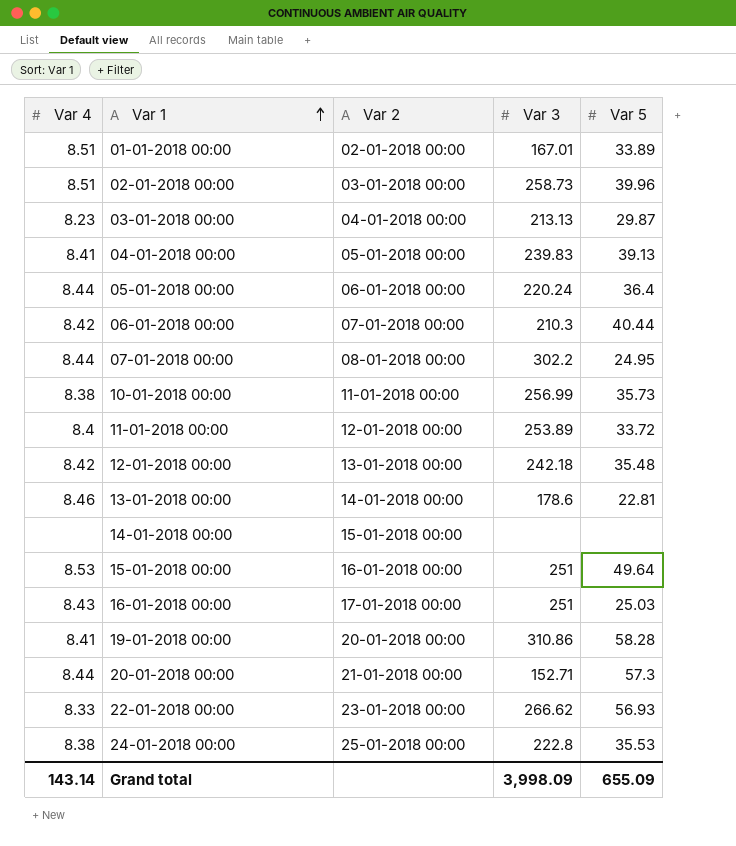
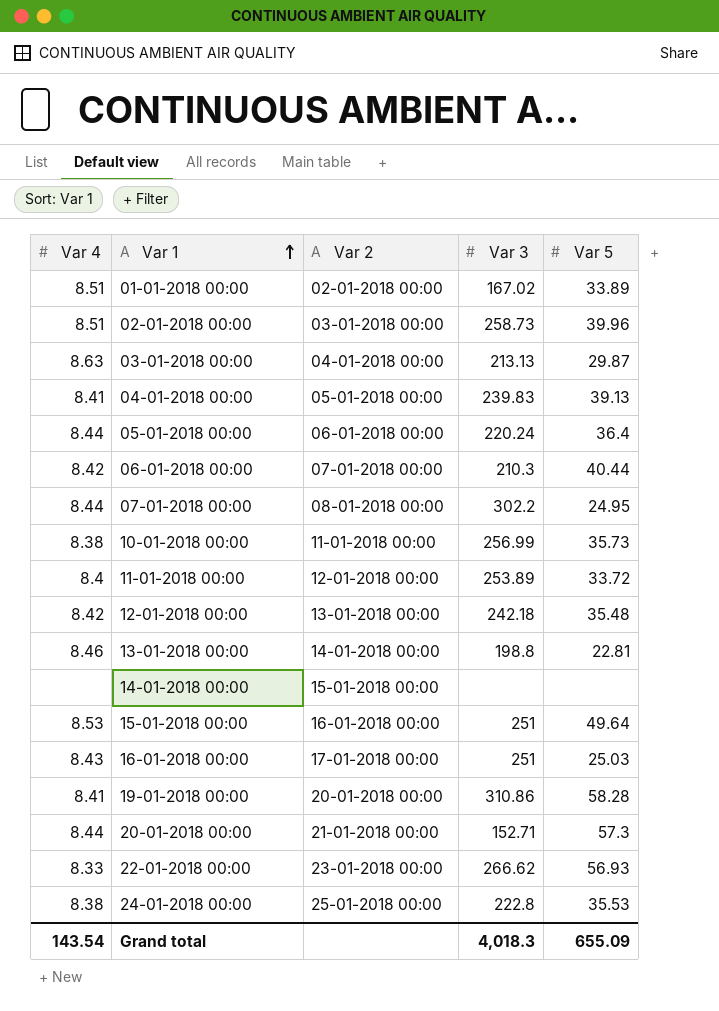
01-01-2018 00:00 | Var 3: 167.01 -> 167.02
03-01-2018 00:00 | Var 4: 8.23 -> 8.63
13-01-2018 00:00 | Var 3: 178.6 -> 198.8
Grand total | Var 4: 143.14 -> 143.54
Grand total | Var 3: 3,998.09 -> 4,018.3

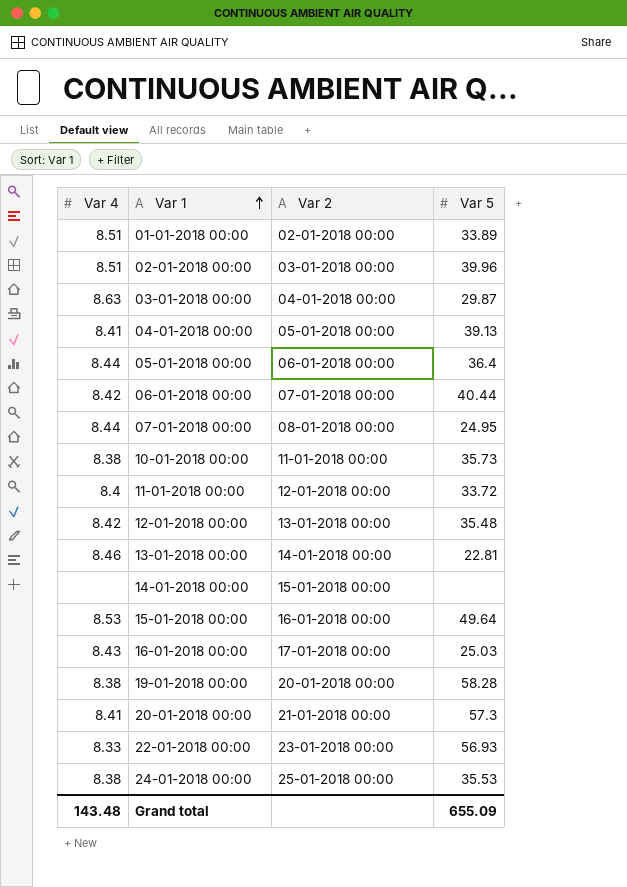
column Var 3 | position: 4 -> none
19-01-2018 00:00 | Var 4: 8.41 -> 8.38
20-01-2018 00:00 | Var 4: 8.44 -> 8.41
Grand total | Var 4: 143.54 -> 143.48

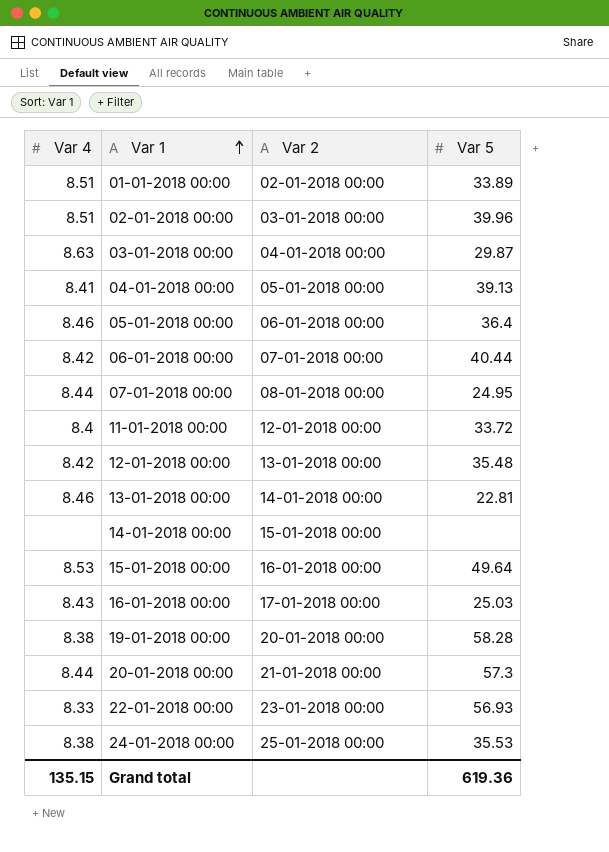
row 10-01-2018 00:00: 8.38 | 11-01-2018 00:00 | 35.73 -> none
05-01-2018 00:00 | Var 4: 8.44 -> 8.46
20-01-2018 00:00 | Var 4: 8.41 -> 8.44
Grand total | Var 4: 143.48 -> 135.15
Grand total | Var 5: 655.09 -> 619.36

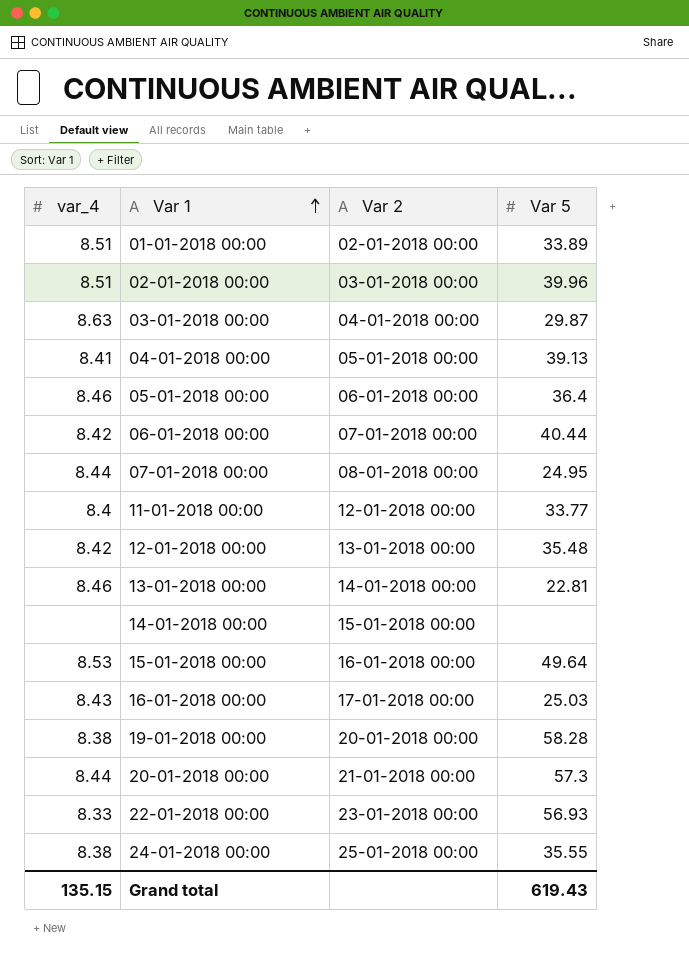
column name: Var 4 -> var_4
11-01-2018 00:00 | Var 5: 33.72 -> 33.77
24-01-2018 00:00 | Var 5: 35.53 -> 35.55
Grand total | Var 5: 619.36 -> 619.43

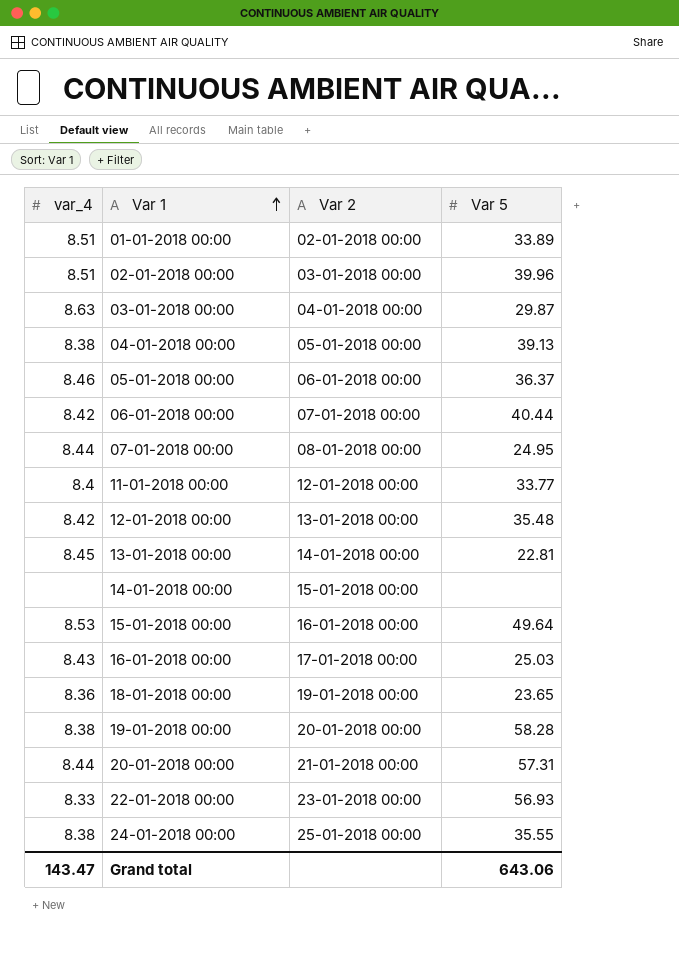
04-01-2018 00:00 | var_4: 8.41 -> 8.38
05-01-2018 00:00 | Var 5: 36.4 -> 36.37
13-01-2018 00:00 | var_4: 8.46 -> 8.45
row 18-01-2018 00:00: none -> 8.36 | 19-01-2018 00:00 | 23.65
20-01-2018 00:00 | Var 5: 57.3 -> 57.31
Grand total | var_4: 135.15 -> 143.47
Grand total | Var 5: 619.43 -> 643.06

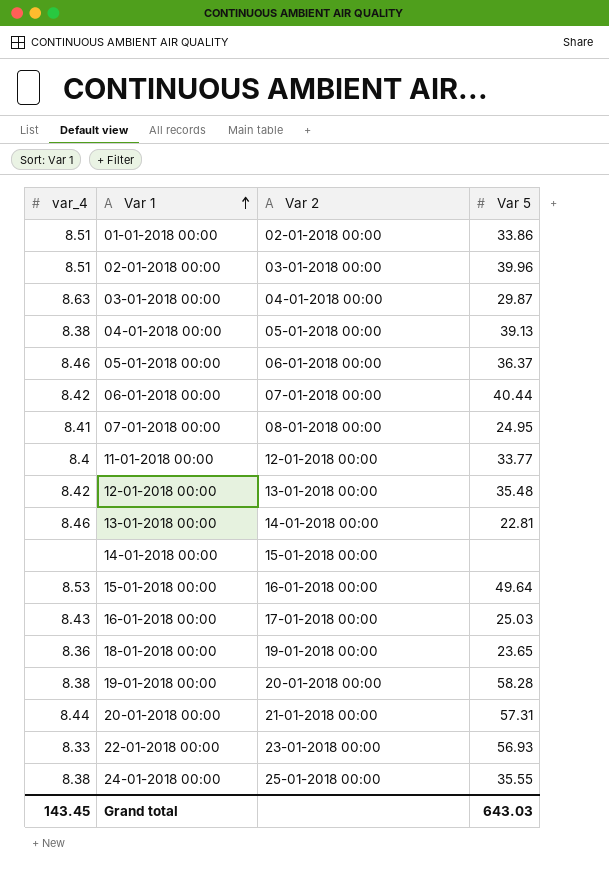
01-01-2018 00:00 | Var 5: 33.89 -> 33.86
07-01-2018 00:00 | var_4: 8.44 -> 8.41
13-01-2018 00:00 | var_4: 8.45 -> 8.46
Grand total | var_4: 143.47 -> 143.45
Grand total | Var 5: 643.06 -> 643.03

